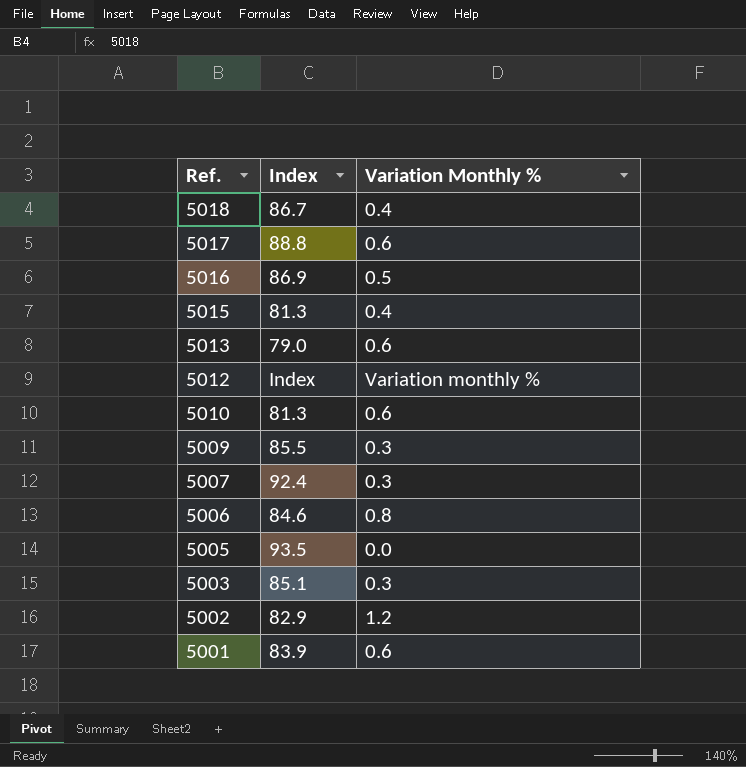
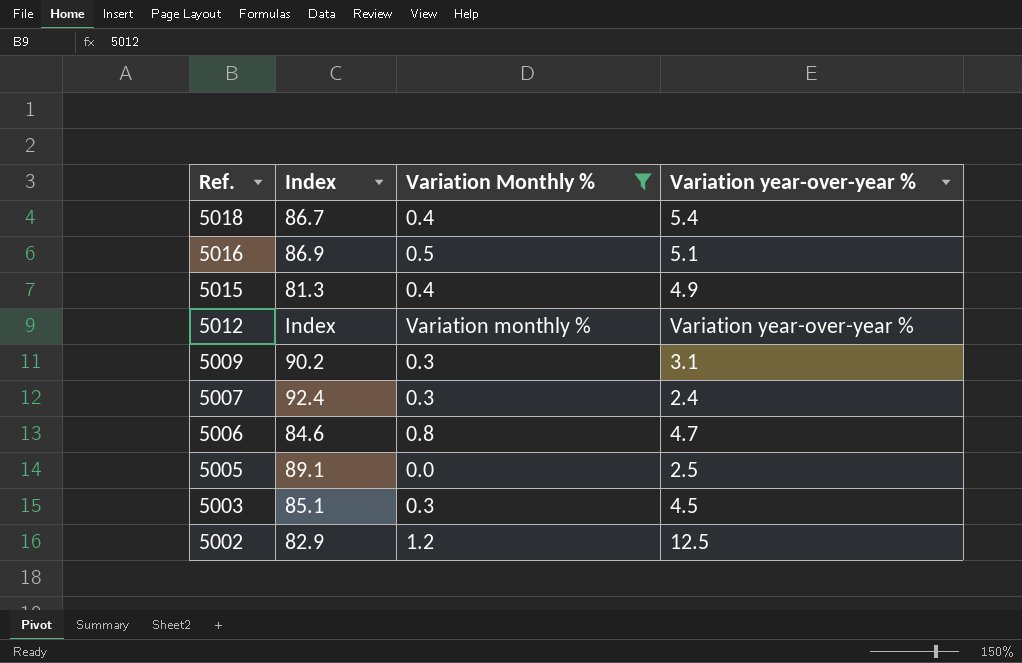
filter: none -> Variation Monthly % != 0.6
column Variation year-over-year % | position: none -> 4
5009 | Index: 85.5 -> 90.2
5005 | Index: 93.5 -> 89.1

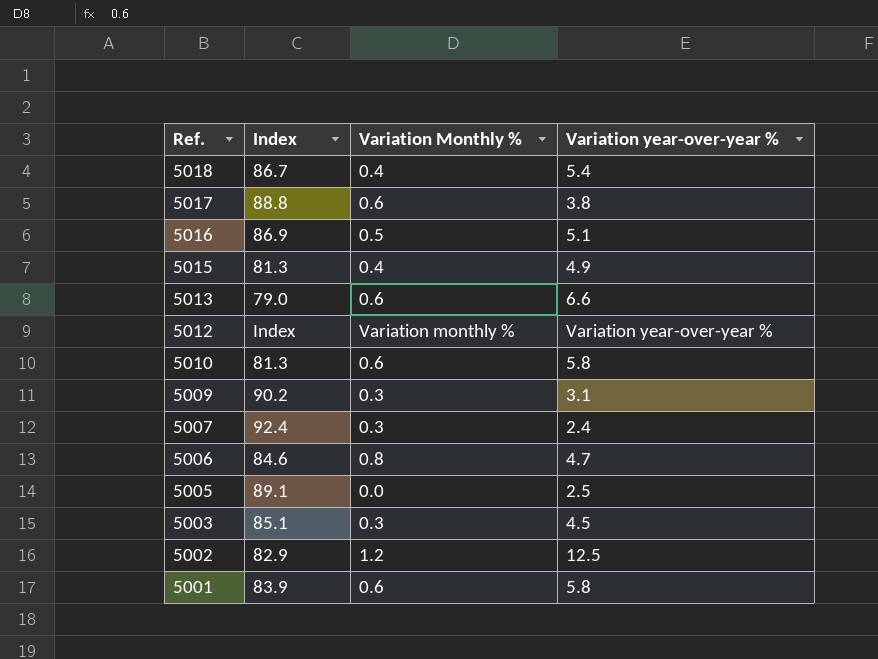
filter: Variation Monthly % != 0.6 -> none

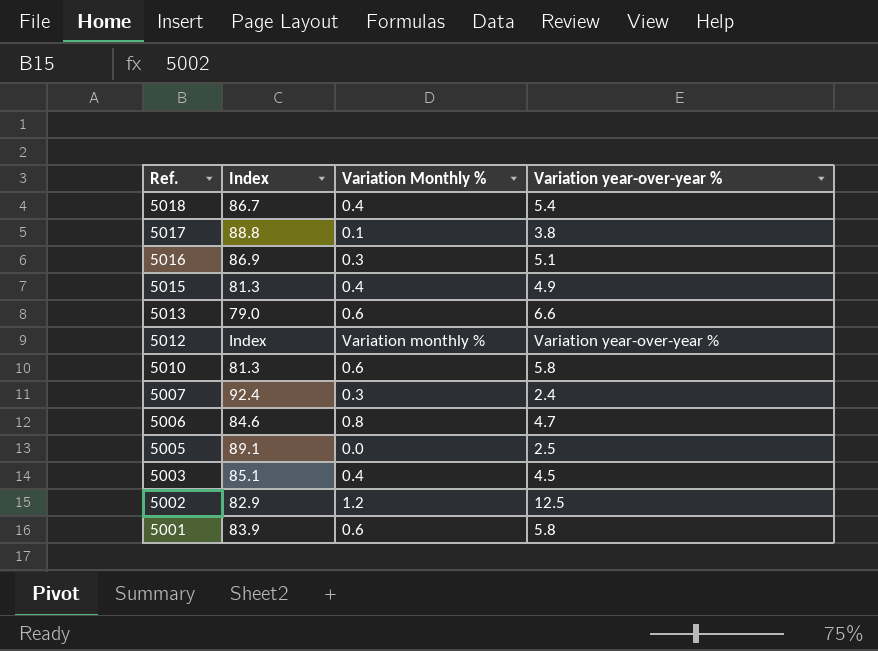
row 5009: 90.2 | 0.3 | 3.1 -> none
5017 | Variation Monthly %: 0.6 -> 0.1
5016 | Variation Monthly %: 0.5 -> 0.3
5003 | Variation Monthly %: 0.3 -> 0.4

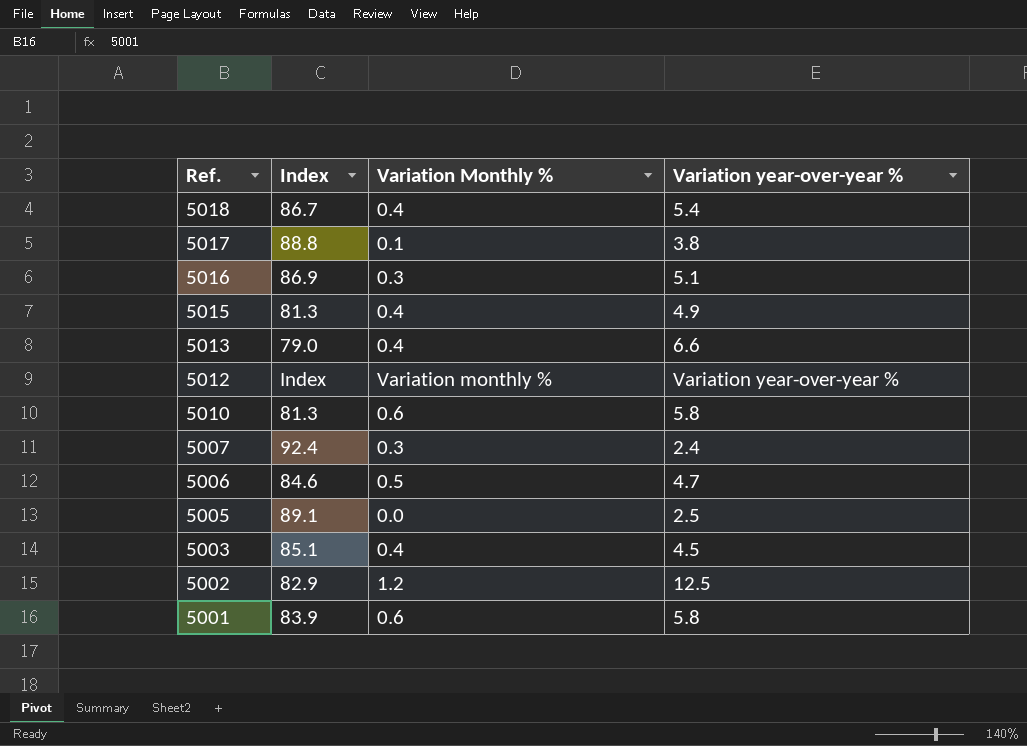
5013 | Variation Monthly %: 0.6 -> 0.4
5006 | Variation Monthly %: 0.8 -> 0.5

